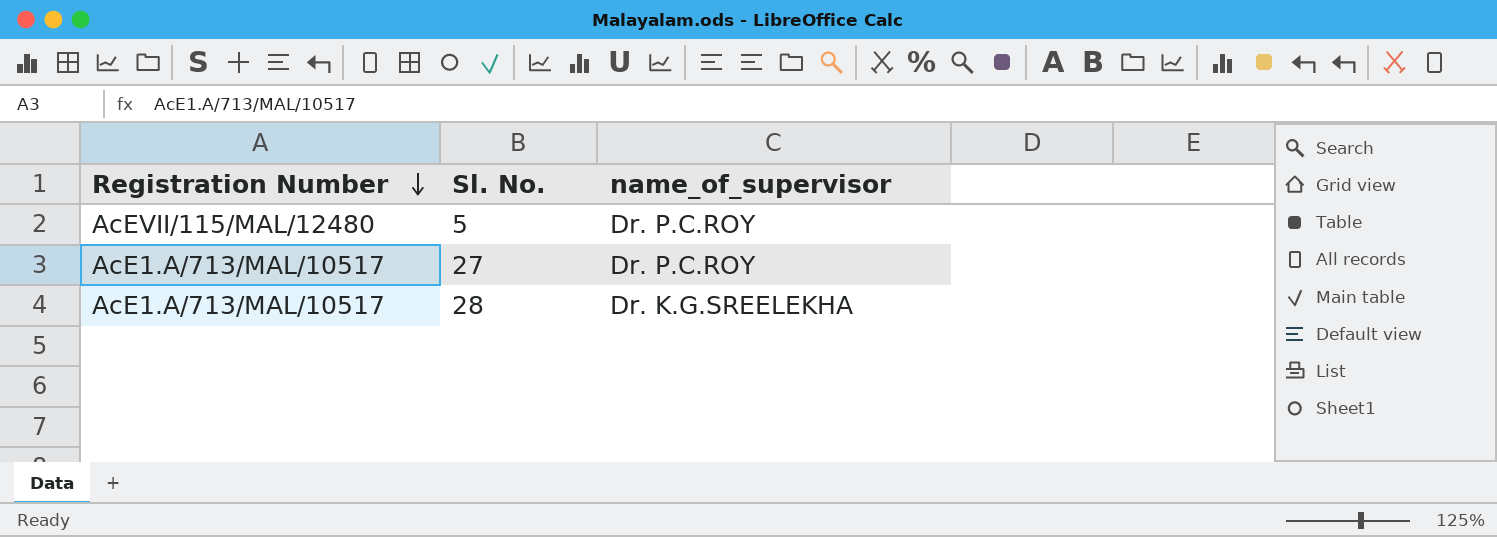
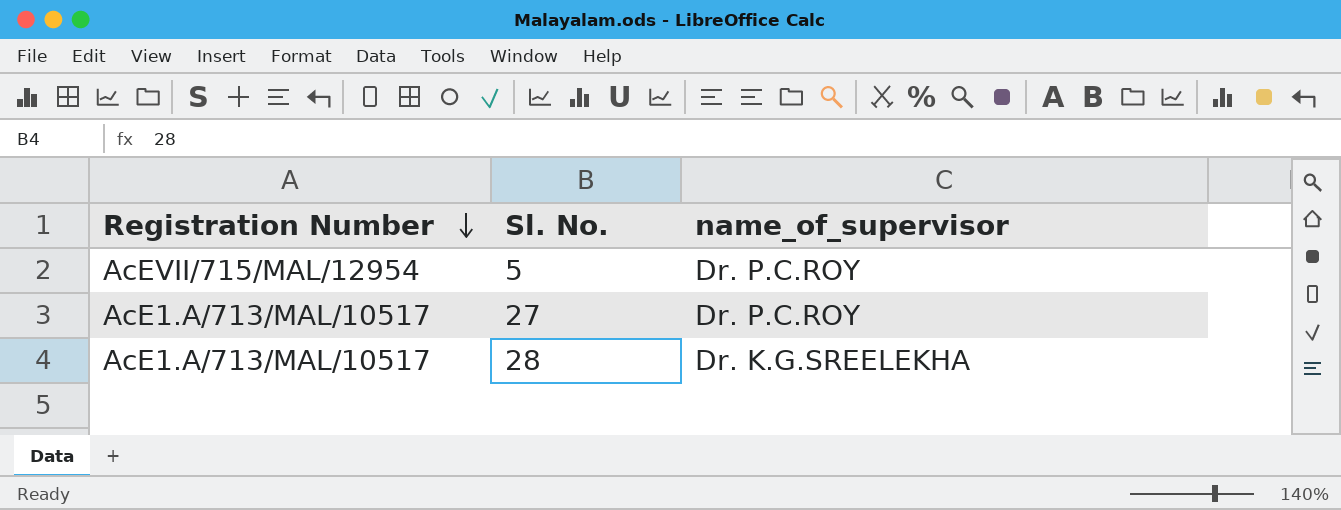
5 | Registration Number: AcEVII/115/MAL/12480 -> AcEVII/715/MAL/12954

